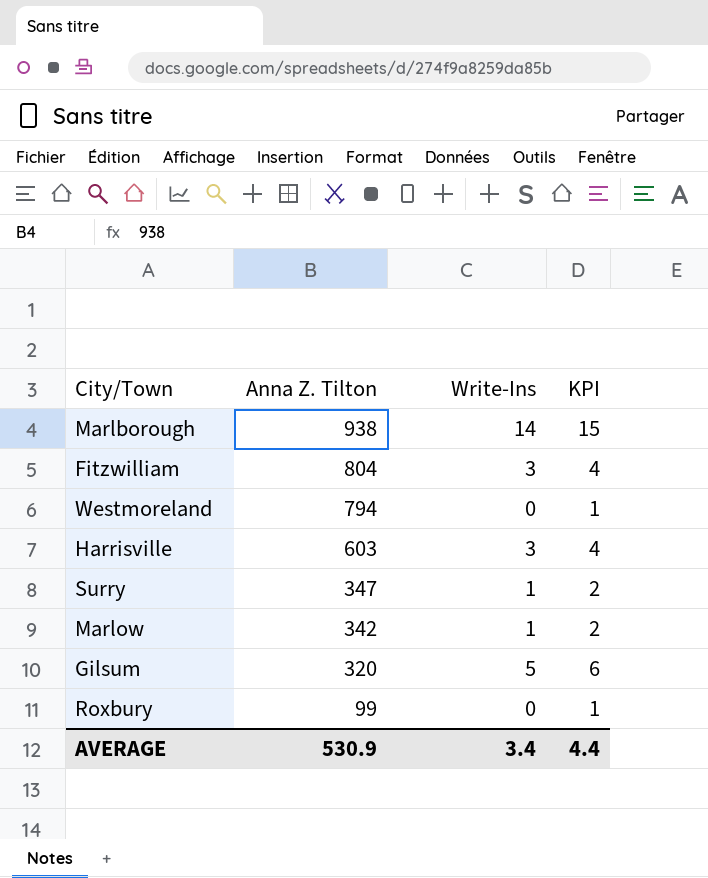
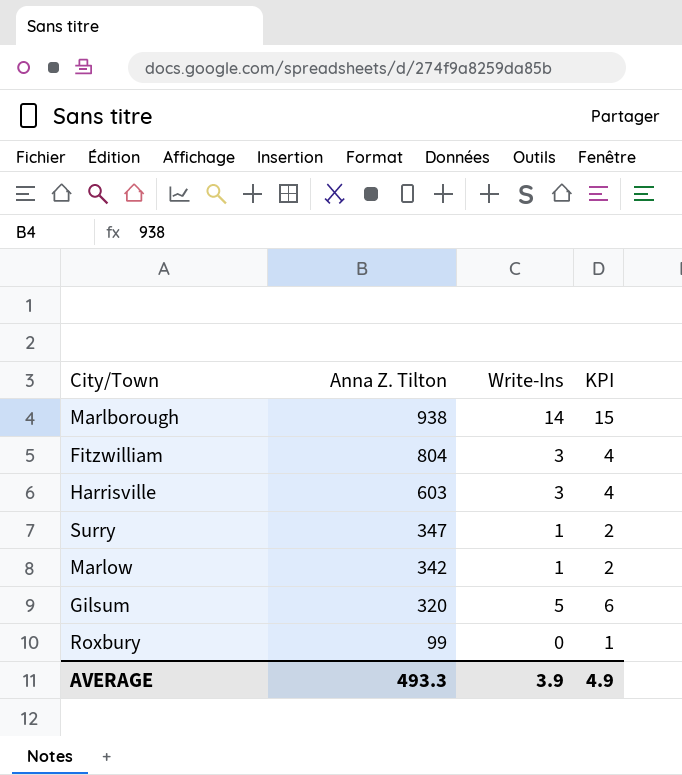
row Westmoreland: 794 | 0 | 1 -> none
AVERAGE | Anna Z. Tilton: 530.9 -> 493.3
AVERAGE | Write-Ins: 3.4 -> 3.9
AVERAGE | KPI: 4.4 -> 4.9

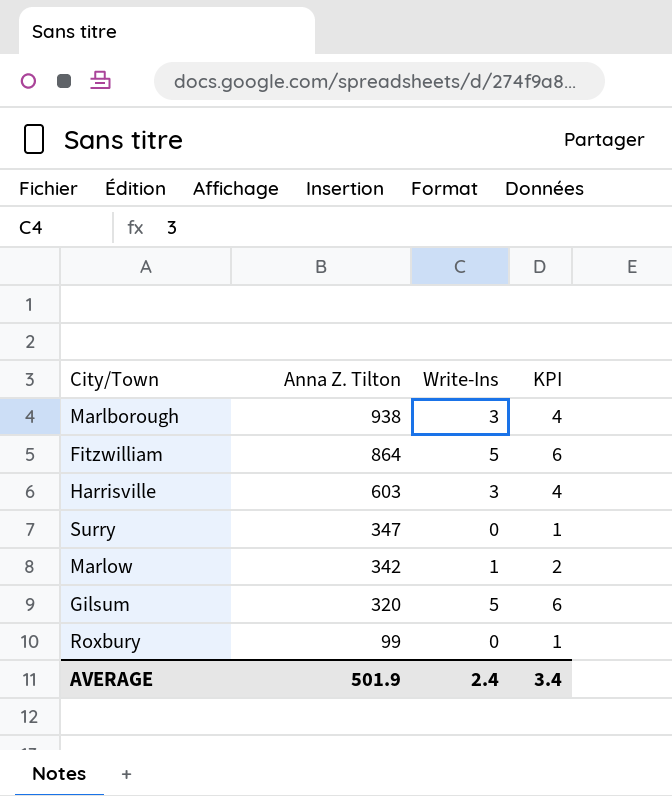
Marlborough | Write-Ins: 14 -> 3
Marlborough | KPI: 15 -> 4
Fitzwilliam | Anna Z. Tilton: 804 -> 864
Fitzwilliam | Write-Ins: 3 -> 5
Fitzwilliam | KPI: 4 -> 6
Surry | Write-Ins: 1 -> 0
Surry | KPI: 2 -> 1
AVERAGE | Anna Z. Tilton: 493.3 -> 501.9
AVERAGE | Write-Ins: 3.9 -> 2.4
AVERAGE | KPI: 4.9 -> 3.4

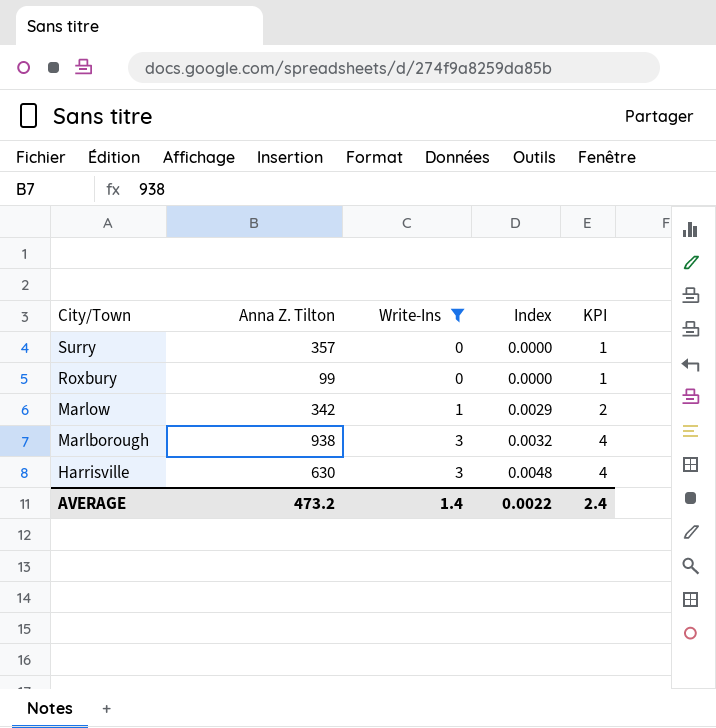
filter: none -> Write-Ins != 5
row order: Anna Z. Tilton descending -> City/Town descending
column Index | formula: none -> [Write-Ins] / [Anna Z. Tilton]
Surry | Anna Z. Tilton: 347 -> 357
Harrisville | Anna Z. Tilton: 603 -> 630
AVERAGE | Anna Z. Tilton: 501.9 -> 473.2
AVERAGE | Write-Ins: 2.4 -> 1.4
AVERAGE | KPI: 3.4 -> 2.4

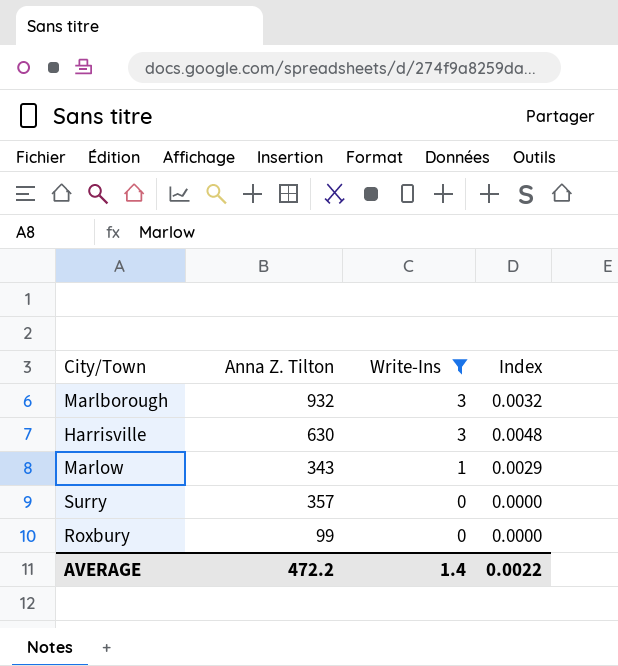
row order: City/Town descending -> Write-Ins descending
column KPI | formula: [Write-Ins] + 1 -> none
Marlborough | Anna Z. Tilton: 938 -> 932
Marlow | Anna Z. Tilton: 342 -> 343
AVERAGE | Anna Z. Tilton: 473.2 -> 472.2

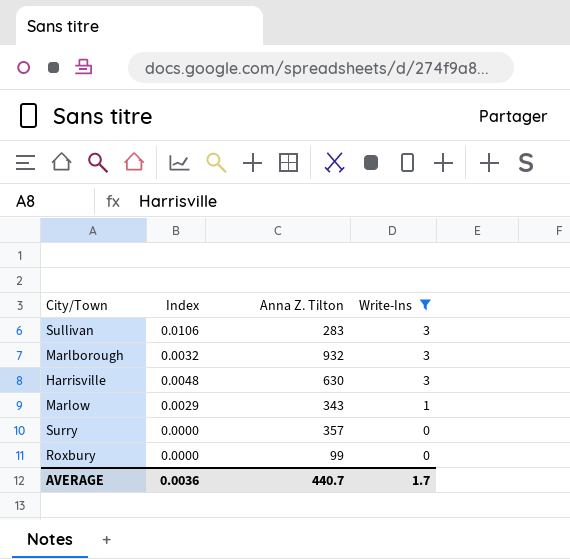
column Index | position: 4 -> 2
row Sullivan: none -> 0.0106 | 283 | 3
AVERAGE | Index: 0.0022 -> 0.0036
AVERAGE | Anna Z. Tilton: 472.2 -> 440.7
AVERAGE | Write-Ins: 1.4 -> 1.7

